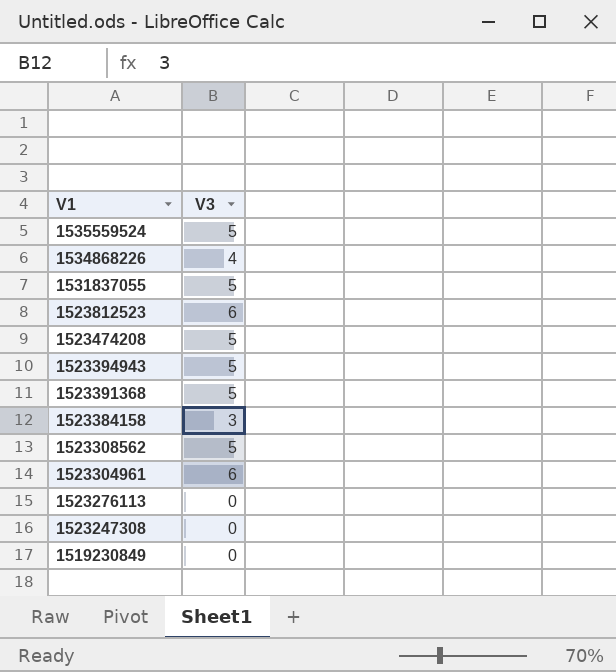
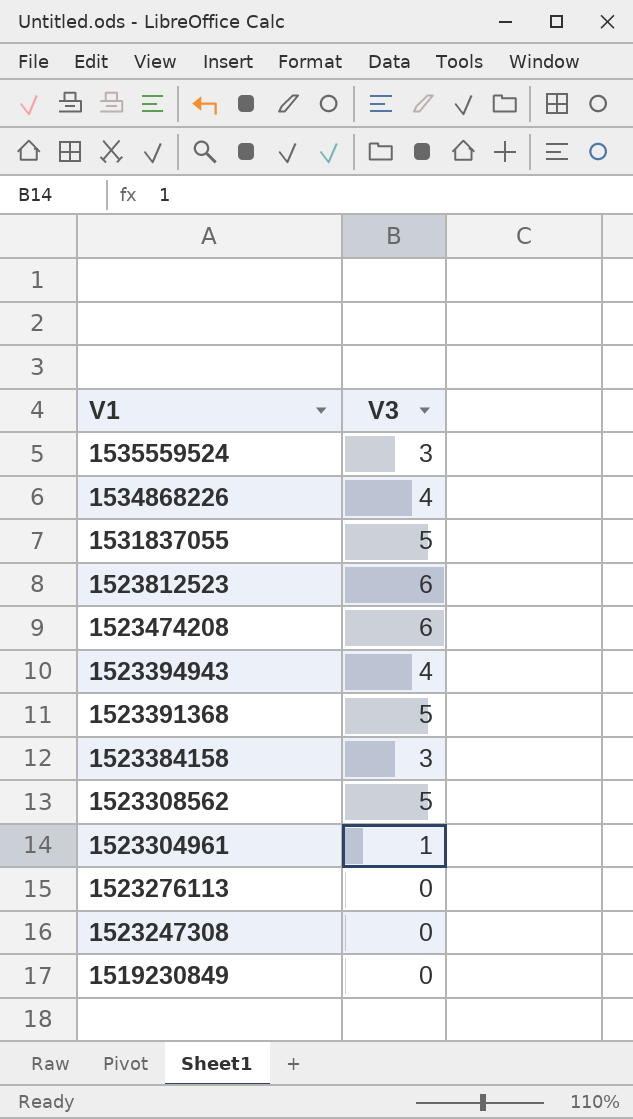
1535559524 | V3: 5 -> 3
1523474208 | V3: 5 -> 6
1523394943 | V3: 5 -> 4
1523304961 | V3: 6 -> 1

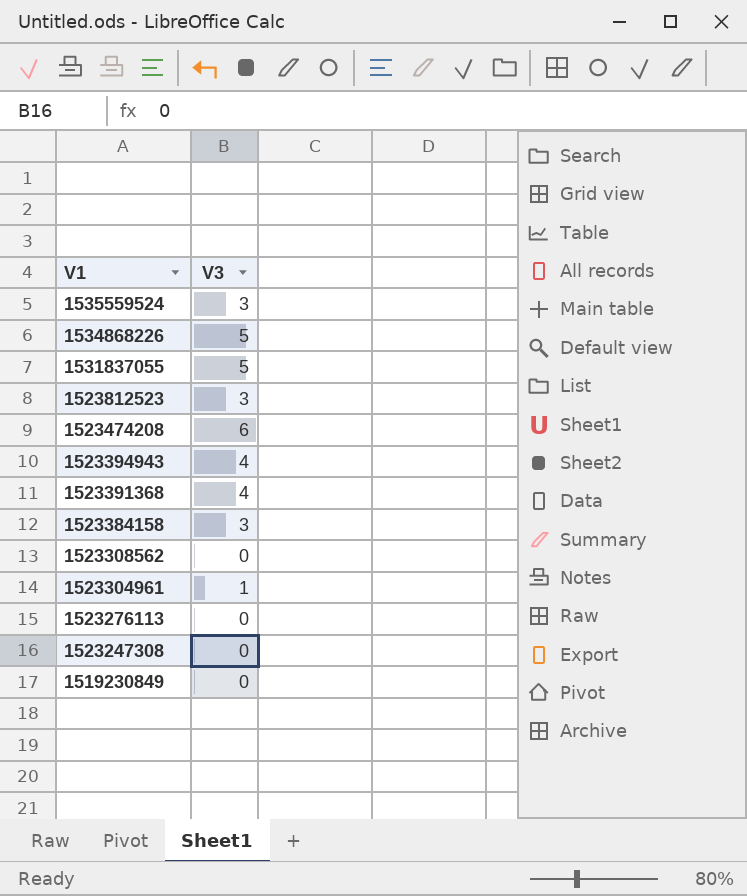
1534868226 | V3: 4 -> 5
1523812523 | V3: 6 -> 3
1523391368 | V3: 5 -> 4
1523308562 | V3: 5 -> 0

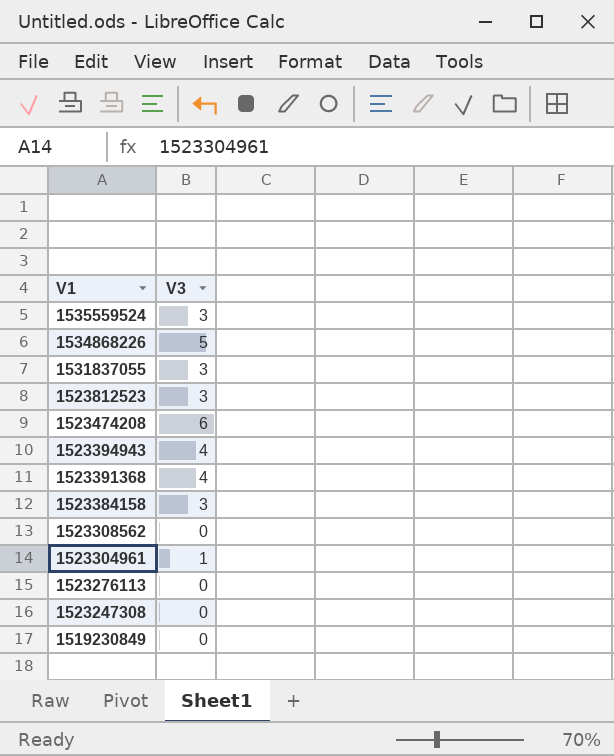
1531837055 | V3: 5 -> 3

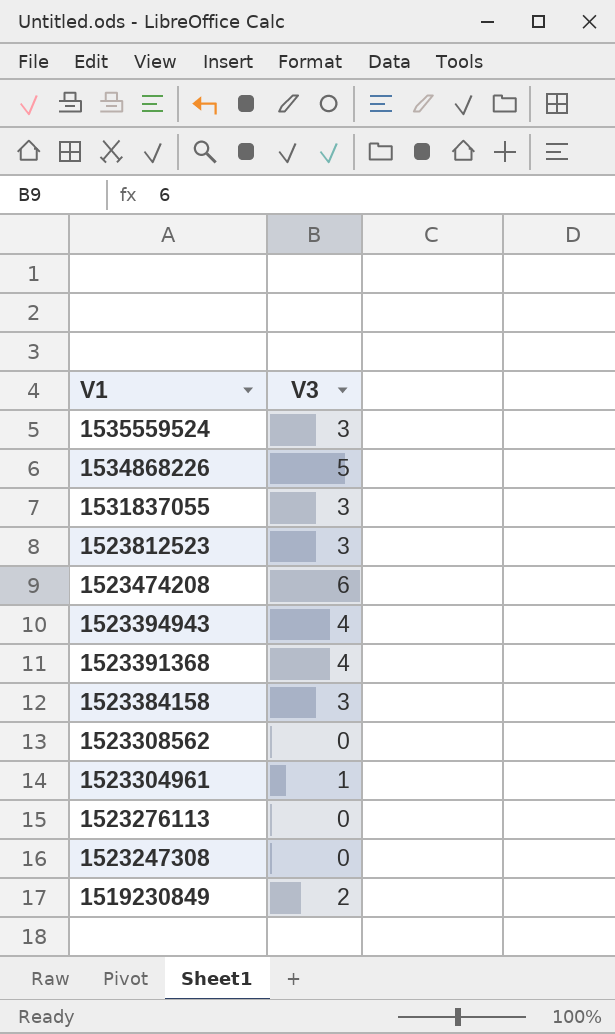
1519230849 | V3: 0 -> 2

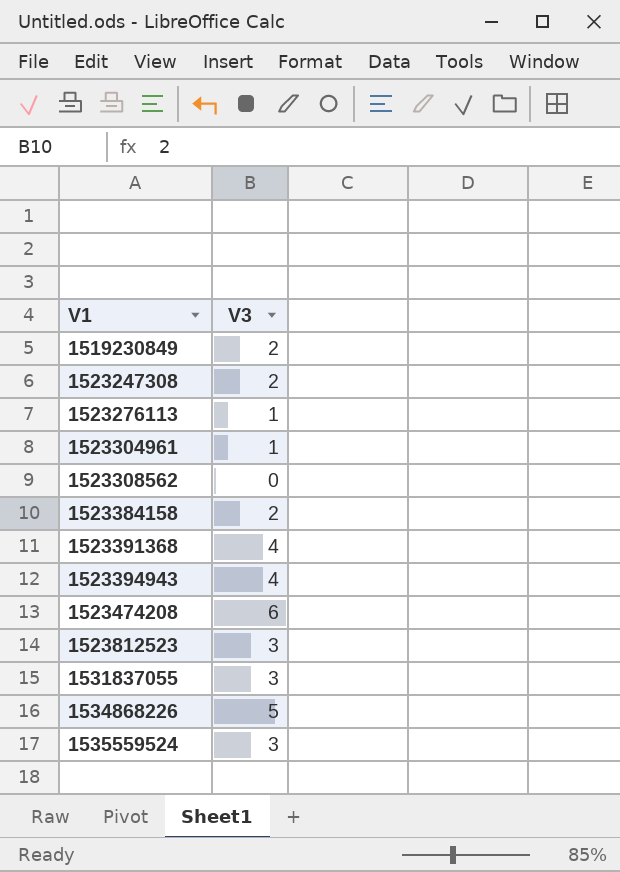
row order: V1 descending -> V1 ascending
1523247308 | V3: 0 -> 2
1523276113 | V3: 0 -> 1
1523384158 | V3: 3 -> 2

